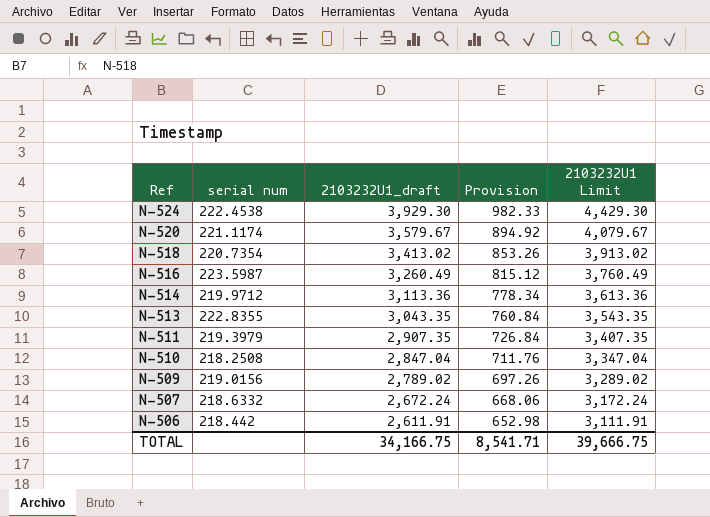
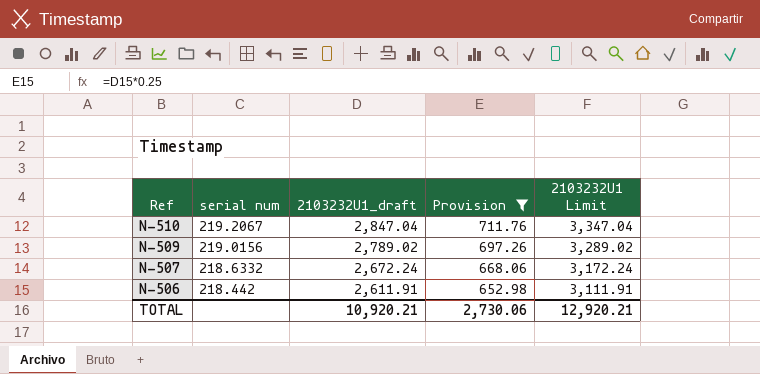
filter: none -> Provision <= 711.76
N-510 | serial num: 218.2508 -> 219.2067
TOTAL | 2103232U1_draft: 34,166.75 -> 10,920.21
TOTAL | Provision: 8,541.71 -> 2,730.06
TOTAL | 2103232U1 Limit: 39,666.75 -> 12,920.21

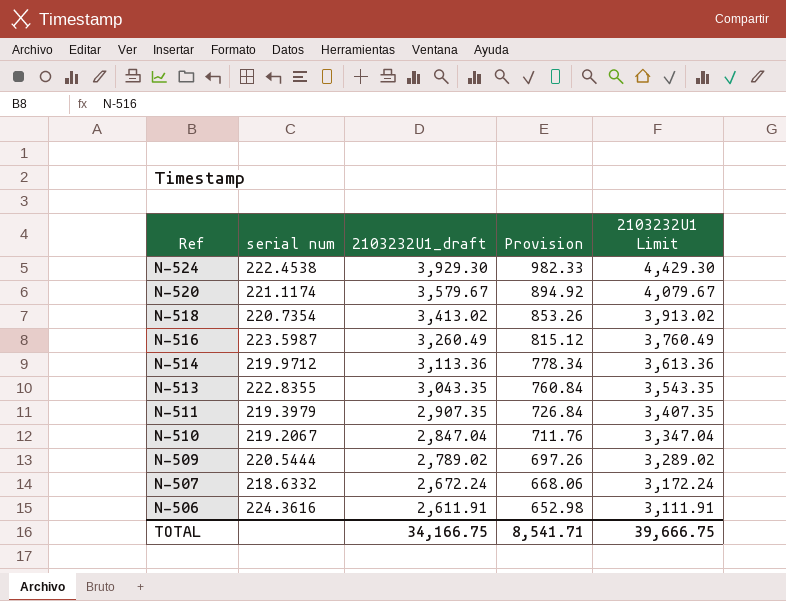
filter: Provision <= 711.76 -> none
N-509 | serial num: 219.0156 -> 220.5444
N-506 | serial num: 218.442 -> 224.3616
TOTAL | 2103232U1_draft: 10,920.21 -> 34,166.75
TOTAL | Provision: 2,730.06 -> 8,541.71
TOTAL | 2103232U1 Limit: 12,920.21 -> 39,666.75

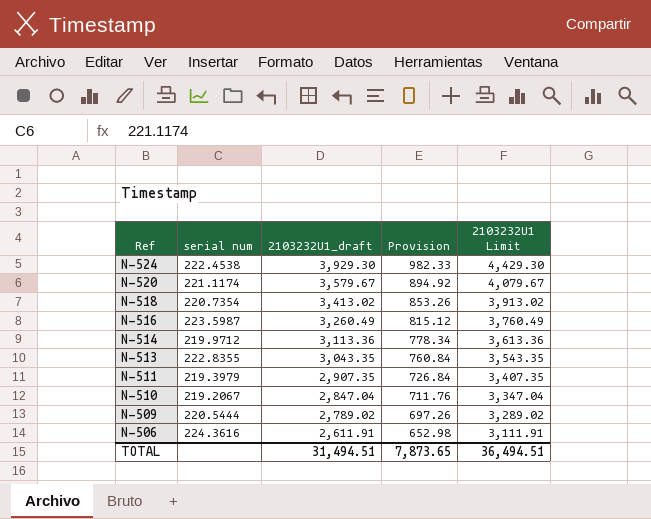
row N-507: 218.6332 | 2,672.24 | 668.06 | 3,172.24 -> none
TOTAL | 2103232U1_draft: 34,166.75 -> 31,494.51
TOTAL | Provision: 8,541.71 -> 7,873.65
TOTAL | 2103232U1 Limit: 39,666.75 -> 36,494.51

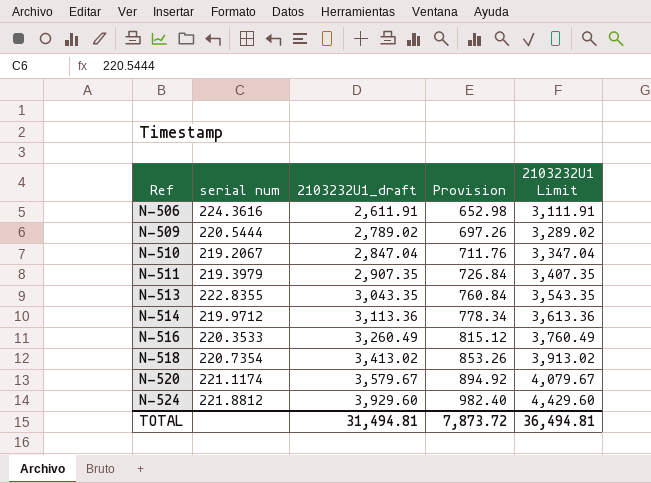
row order: Ref descending -> Ref ascending
N-516 | serial num: 223.5987 -> 220.3533
N-524 | serial num: 222.4538 -> 221.8812
N-524 | 2103232U1_draft: 3,929.30 -> 3,929.60
N-524 | Provision: 982.33 -> 982.40
N-524 | 2103232U1 Limit: 4,429.30 -> 4,429.60
TOTAL | 2103232U1_draft: 31,494.51 -> 31,494.81
TOTAL | Provision: 7,873.65 -> 7,873.72
TOTAL | 2103232U1 Limit: 36,494.51 -> 36,494.81

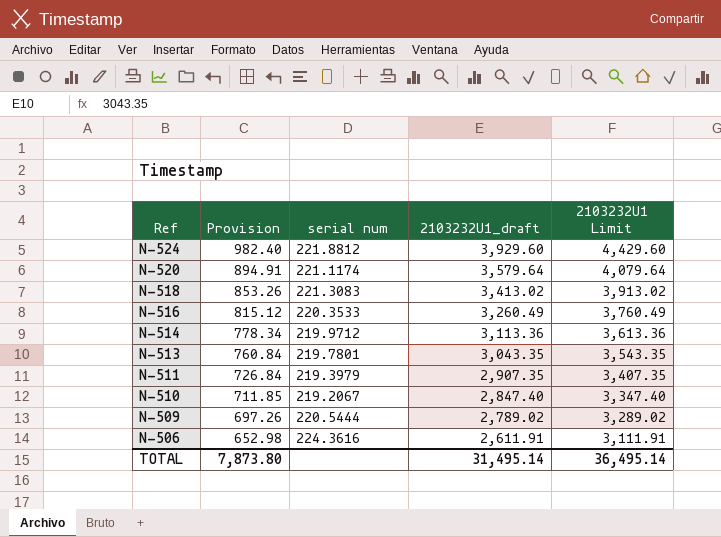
row order: Ref ascending -> Ref descending
column Provision | position: 4 -> 2
N-520 | Provision: 894.92 -> 894.91
N-520 | 2103232U1_draft: 3,579.67 -> 3,579.64
N-520 | 2103232U1 Limit: 4,079.67 -> 4,079.64
N-518 | serial num: 220.7354 -> 221.3083
N-513 | serial num: 222.8355 -> 219.7801
N-510 | Provision: 711.76 -> 711.85
N-510 | 2103232U1_draft: 2,847.04 -> 2,847.40
N-510 | 2103232U1 Limit: 3,347.04 -> 3,347.40
TOTAL | Provision: 7,873.72 -> 7,873.80
TOTAL | 2103232U1_draft: 31,494.81 -> 31,495.14
TOTAL | 2103232U1 Limit: 36,494.81 -> 36,495.14

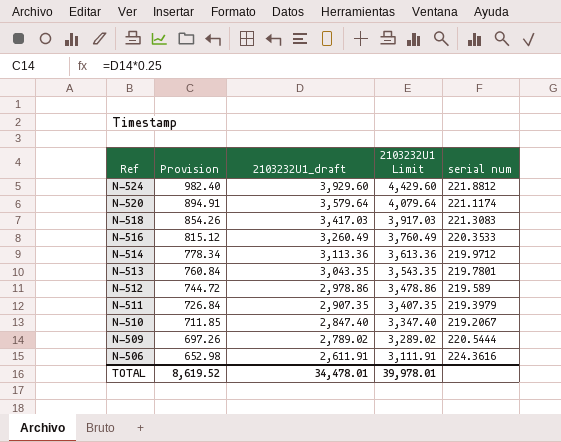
column serial num | position: 3 -> 5
N-518 | Provision: 853.26 -> 854.26
N-518 | 2103232U1_draft: 3,413.02 -> 3,417.03
N-518 | 2103232U1 Limit: 3,913.02 -> 3,917.03
row N-512: none -> 744.72 | 2,978.86 | 3,478.86 | 219.589
TOTAL | Provision: 7,873.80 -> 8,619.52
TOTAL | 2103232U1_draft: 31,495.14 -> 34,478.01
TOTAL | 2103232U1 Limit: 36,495.14 -> 39,978.01

